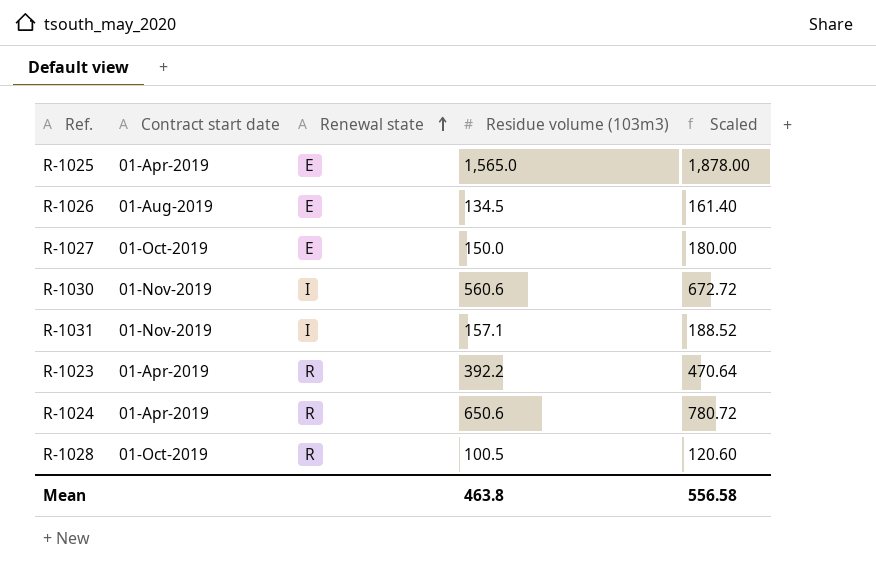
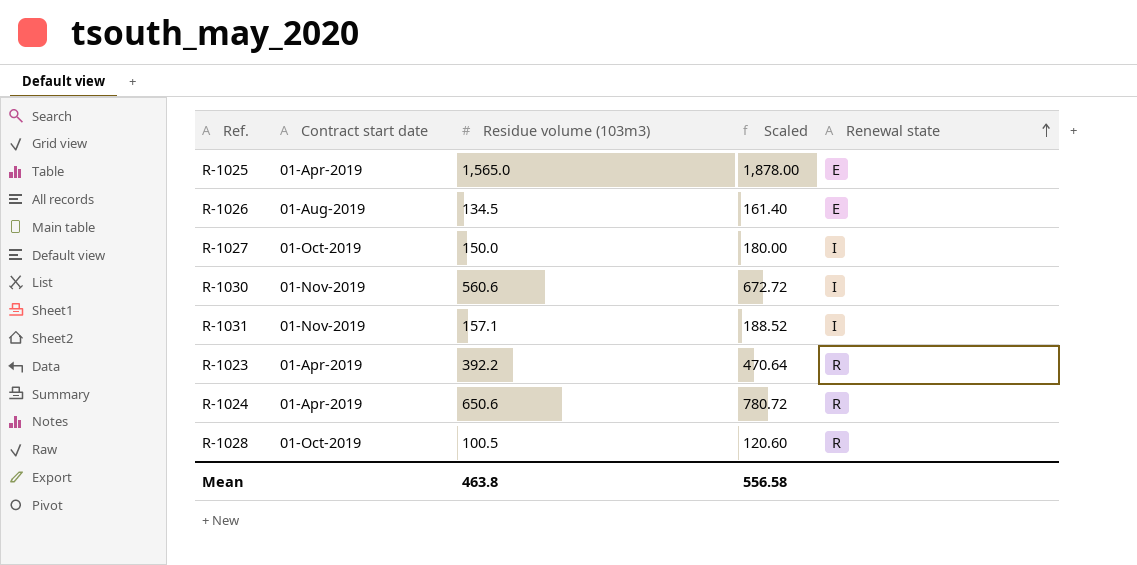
column Renewal state | position: 3 -> 5
R-1027 | Renewal state: E -> I

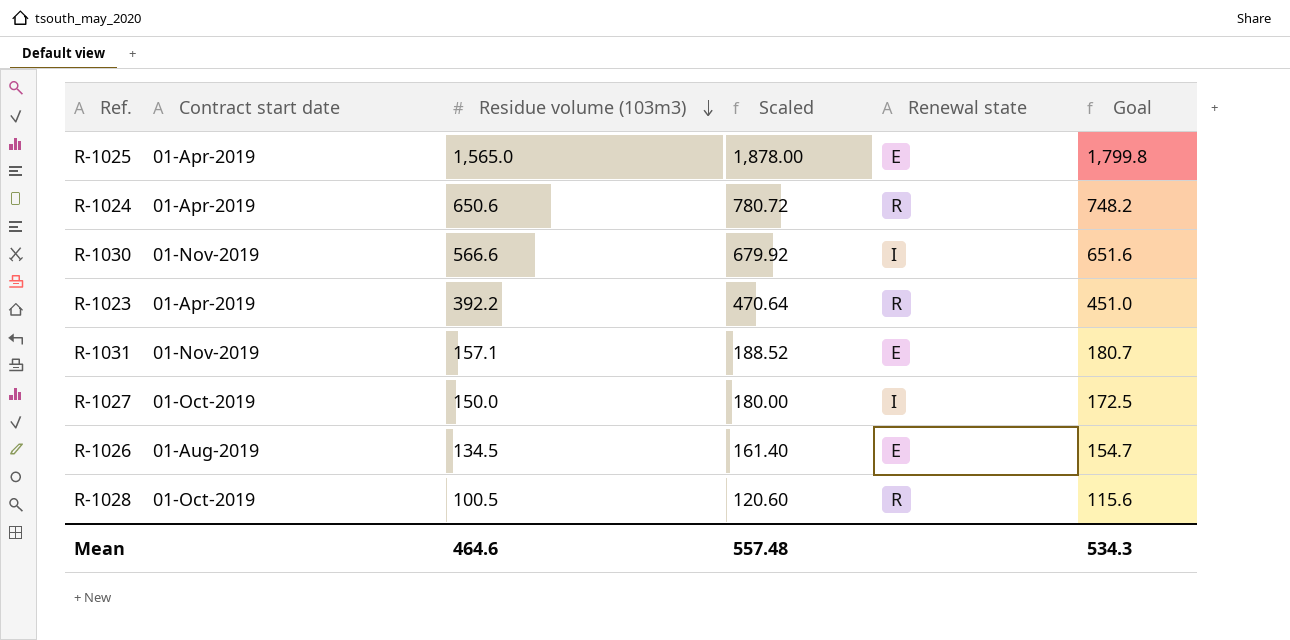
row order: Renewal state ascending -> Residue volume (103m3) descending
column Goal | formula: none -> [Residue volume (103m3)] * 1.15
R-1030 | Residue volume (103m3): 560.6 -> 566.6
R-1030 | Scaled: 672.72 -> 679.92
R-1031 | Renewal state: I -> E
Mean | Residue volume (103m3): 463.8 -> 464.6
Mean | Scaled: 556.58 -> 557.48

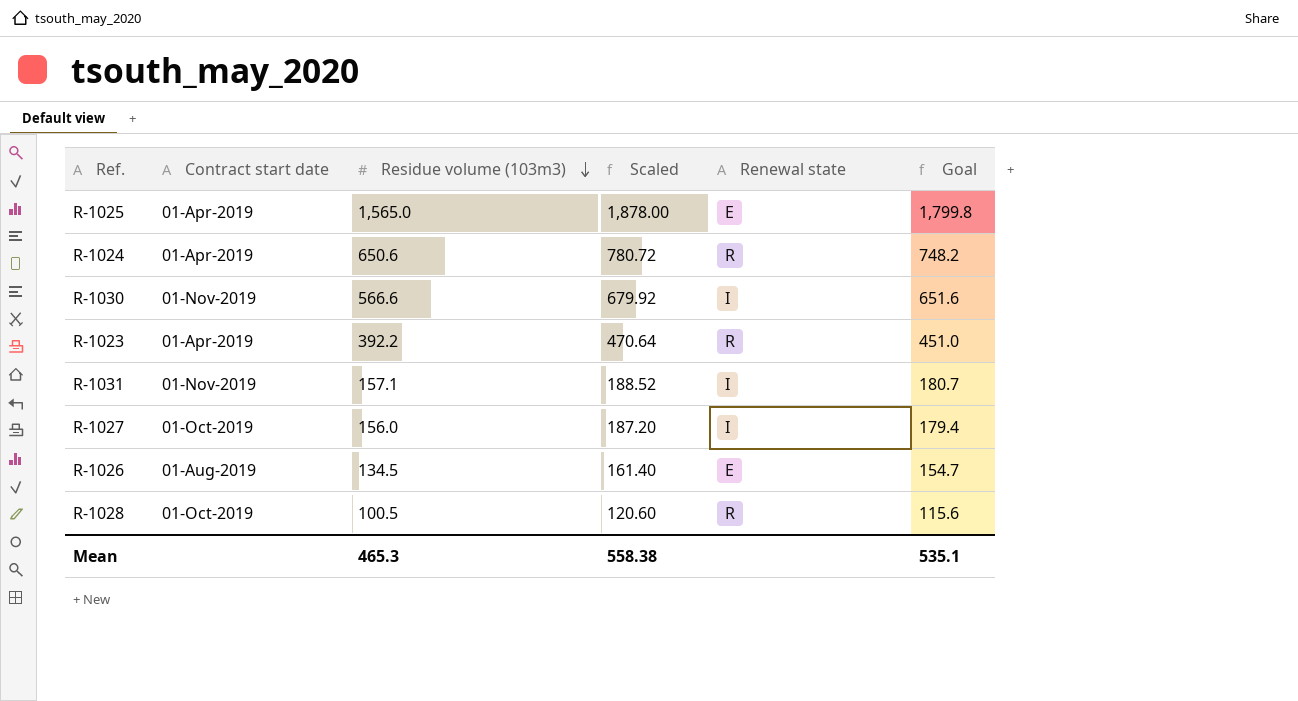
R-1031 | Renewal state: E -> I
R-1027 | Residue volume (103m3): 150.0 -> 156.0
R-1027 | Scaled: 180.00 -> 187.20
R-1027 | Goal: 172.5 -> 179.4
Mean | Residue volume (103m3): 464.6 -> 465.3
Mean | Scaled: 557.48 -> 558.38
Mean | Goal: 534.3 -> 535.1

